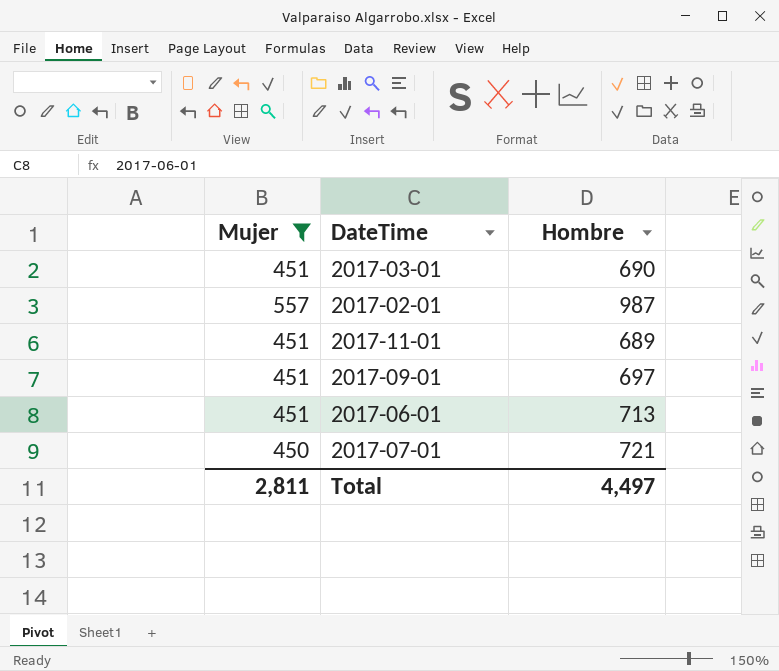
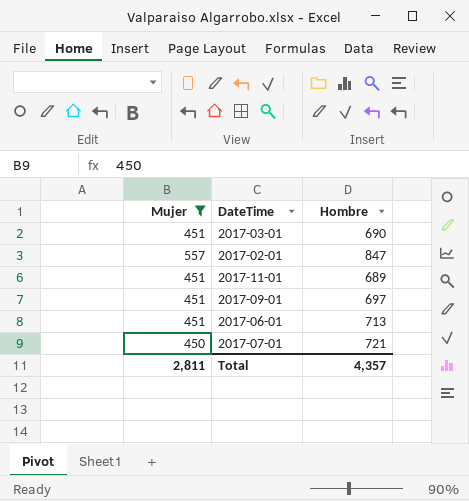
2017-02-01 | Hombre: 987 -> 847
Total | Hombre: 4,497 -> 4,357

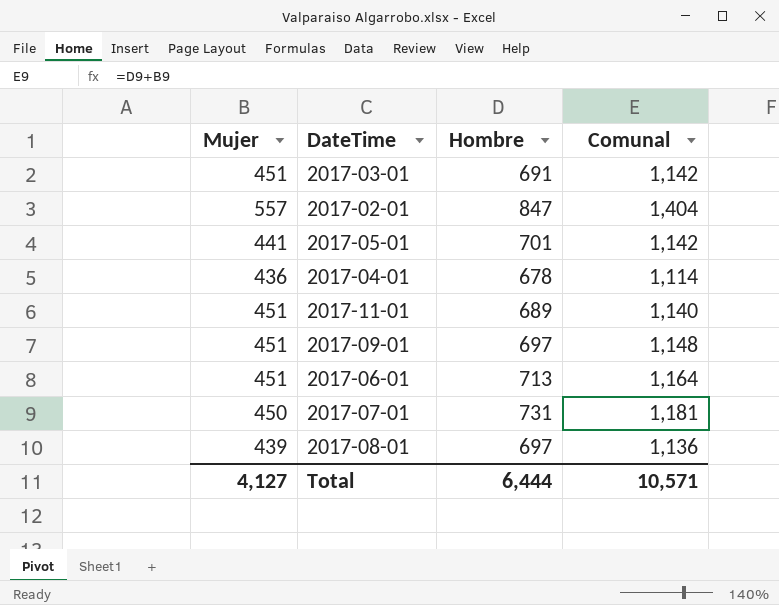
filter: Mujer >= 450 -> none
column Comunal | formula: none -> [Mujer] + [Hombre]
2017-03-01 | Hombre: 690 -> 691
2017-07-01 | Hombre: 721 -> 731
Total | Mujer: 2,811 -> 4,127
Total | Hombre: 4,357 -> 6,444

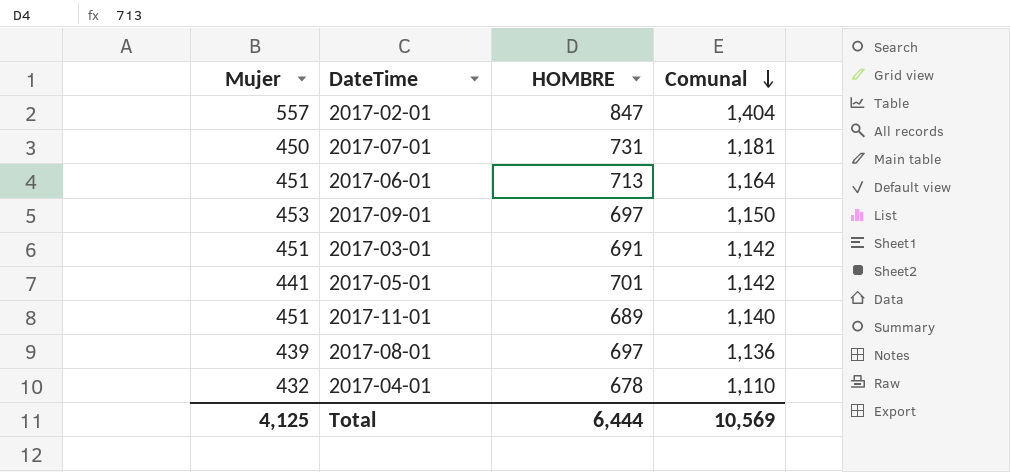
row order: none -> Comunal descending
column name: Hombre -> HOMBRE
2017-09-01 | Mujer: 451 -> 453
2017-09-01 | Comunal: 1,148 -> 1,150
2017-04-01 | Mujer: 436 -> 432
2017-04-01 | Comunal: 1,114 -> 1,110
Total | Mujer: 4,127 -> 4,125
Total | Comunal: 10,571 -> 10,569

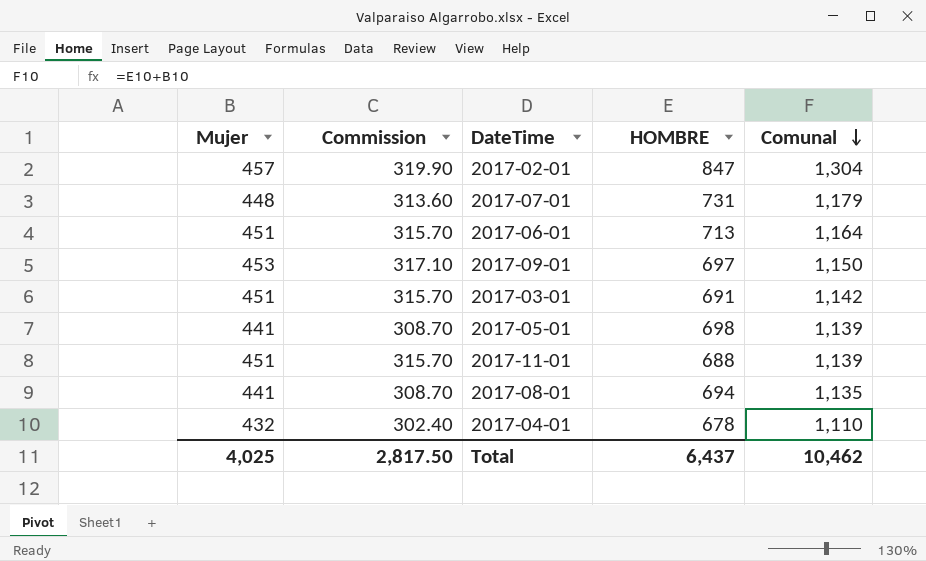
column Commission | formula: none -> [Mujer] * 0.7
2017-02-01 | Mujer: 557 -> 457
2017-02-01 | Comunal: 1,404 -> 1,304
2017-07-01 | Mujer: 450 -> 448
2017-07-01 | Comunal: 1,181 -> 1,179
2017-05-01 | HOMBRE: 701 -> 698
2017-05-01 | Comunal: 1,142 -> 1,139
2017-11-01 | HOMBRE: 689 -> 688
2017-11-01 | Comunal: 1,140 -> 1,139
2017-08-01 | Mujer: 439 -> 441
2017-08-01 | HOMBRE: 697 -> 694
2017-08-01 | Comunal: 1,136 -> 1,135
Total | Mujer: 4,125 -> 4,025
Total | HOMBRE: 6,444 -> 6,437
Total | Comunal: 10,569 -> 10,462

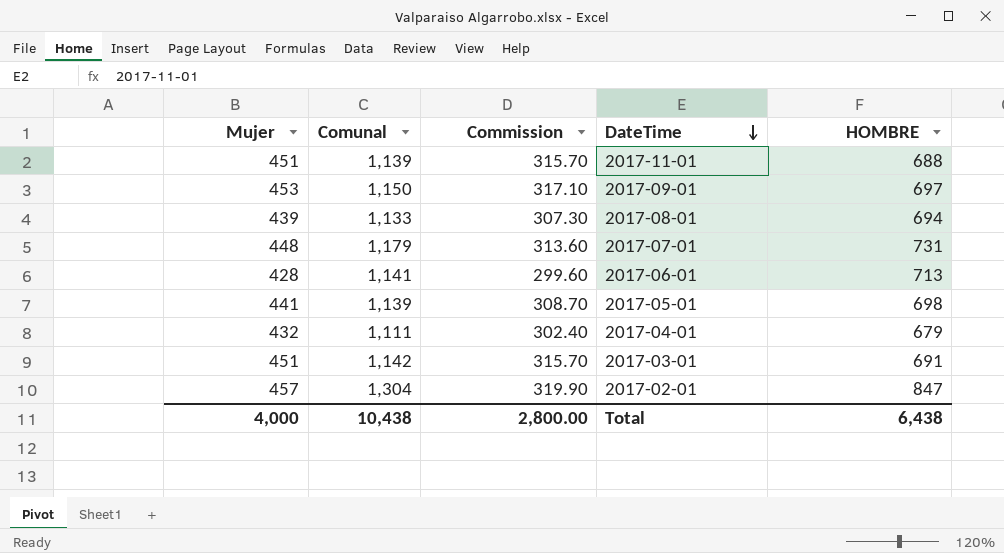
row order: Comunal descending -> DateTime descending
column Comunal | position: 5 -> 2
2017-08-01 | Mujer: 441 -> 439
2017-08-01 | Comunal: 1,135 -> 1,133
2017-08-01 | Commission: 308.70 -> 307.30
2017-06-01 | Mujer: 451 -> 428
2017-06-01 | Comunal: 1,164 -> 1,141
2017-06-01 | Commission: 315.70 -> 299.60
2017-04-01 | Comunal: 1,110 -> 1,111
2017-04-01 | HOMBRE: 678 -> 679
Total | Mujer: 4,025 -> 4,000
Total | Comunal: 10,462 -> 10,438
Total | Commission: 2,817.50 -> 2,800.00
Total | HOMBRE: 6,437 -> 6,438

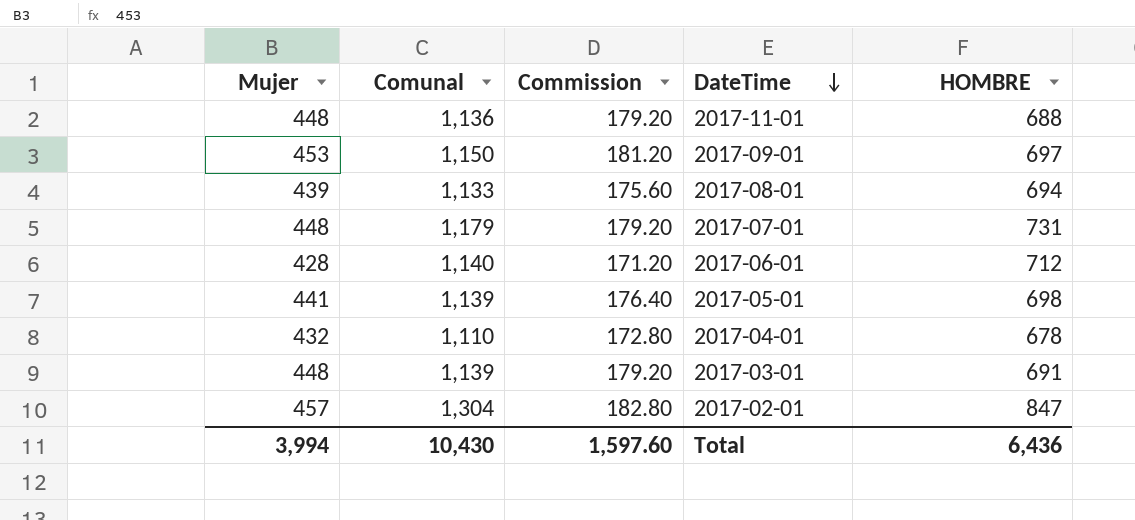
column Commission | formula: [Mujer] * 0.7 -> [Mujer] * 0.4
2017-11-01 | Mujer: 451 -> 448
2017-11-01 | Comunal: 1,139 -> 1,136
2017-06-01 | Comunal: 1,141 -> 1,140
2017-06-01 | HOMBRE: 713 -> 712
2017-04-01 | Comunal: 1,111 -> 1,110
2017-04-01 | HOMBRE: 679 -> 678
2017-03-01 | Mujer: 451 -> 448
2017-03-01 | Comunal: 1,142 -> 1,139
Total | Mujer: 4,000 -> 3,994
Total | Comunal: 10,438 -> 10,430
Total | Commission: 2,800.00 -> 1,597.60
Total | HOMBRE: 6,438 -> 6,436

